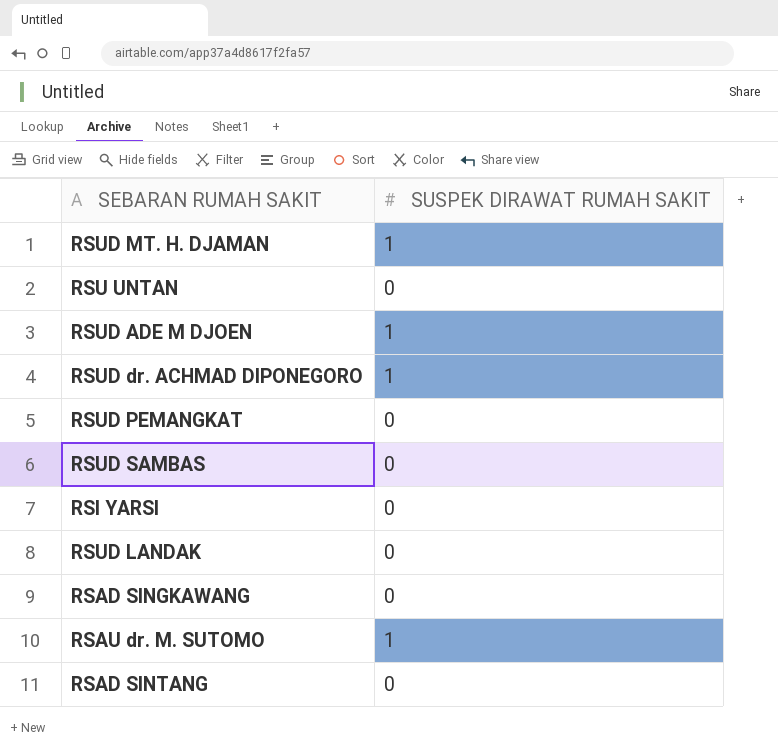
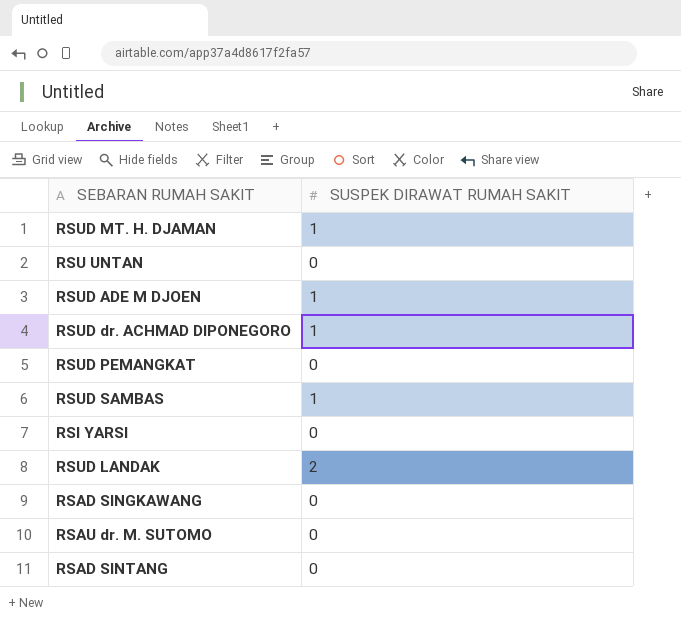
RSUD SAMBAS | SUSPEK DIRAWAT RUMAH SAKIT: 0 -> 1
RSUD LANDAK | SUSPEK DIRAWAT RUMAH SAKIT: 0 -> 2
RSAU dr. M. SUTOMO | SUSPEK DIRAWAT RUMAH SAKIT: 1 -> 0

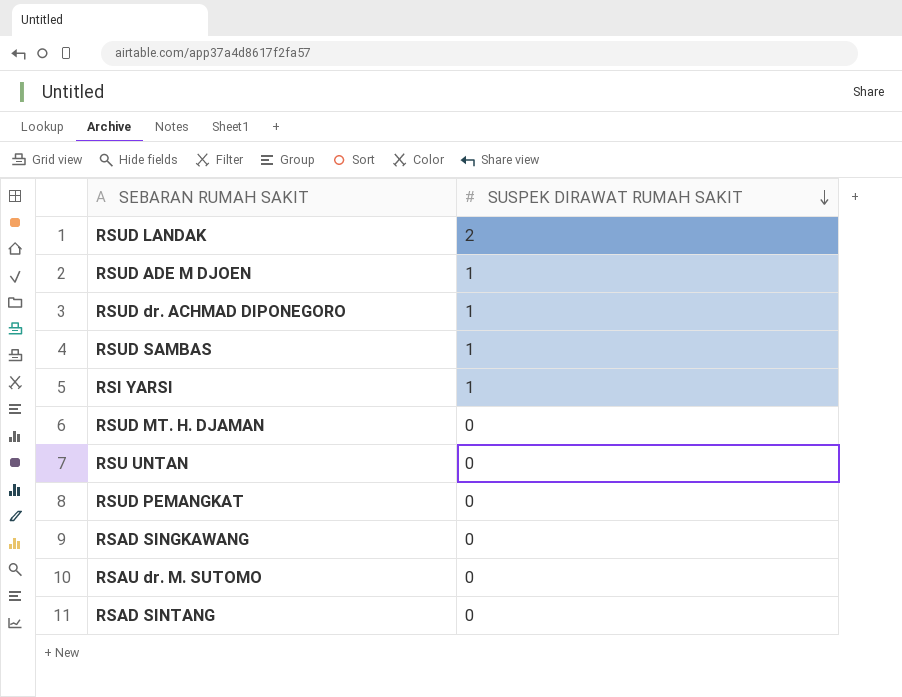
row order: none -> SUSPEK DIRAWAT RUMAH SAKIT descending
RSI YARSI | SUSPEK DIRAWAT RUMAH SAKIT: 0 -> 1
RSUD MT. H. DJAMAN | SUSPEK DIRAWAT RUMAH SAKIT: 1 -> 0

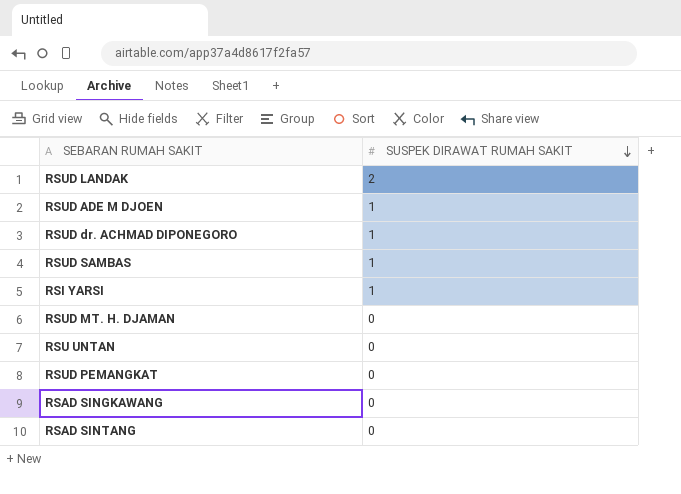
row RSAU dr. M. SUTOMO: 0 -> none

